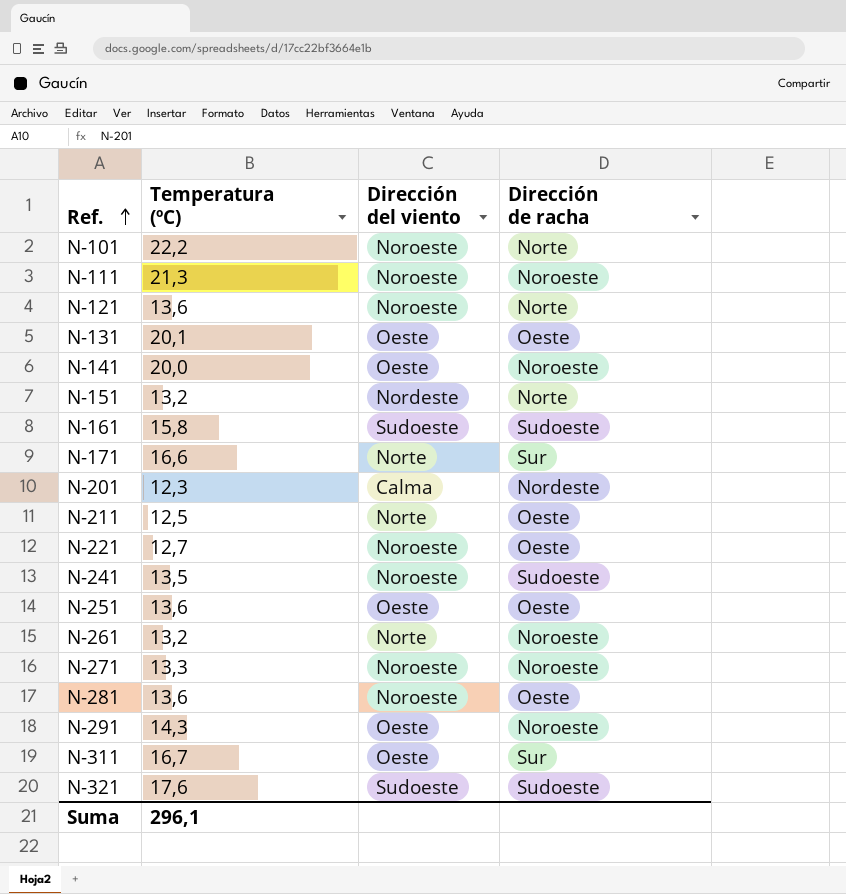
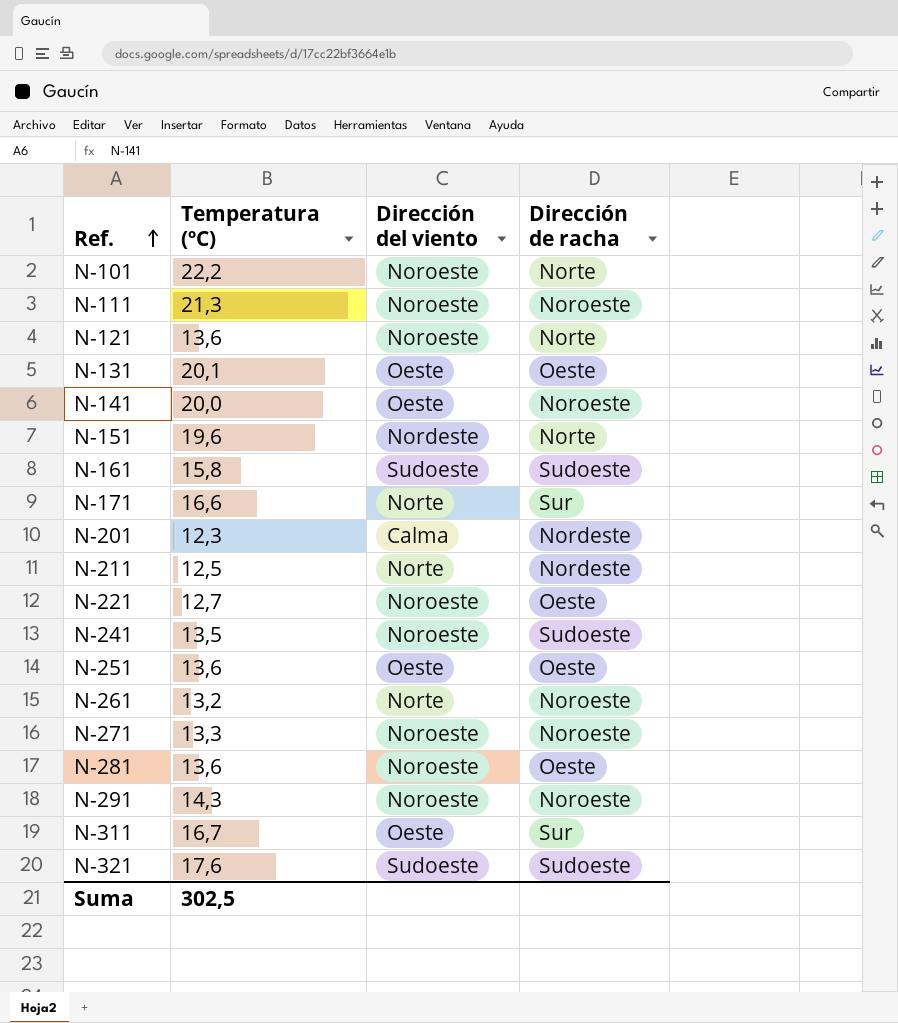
N-151 | Temperatura (ºC): 13,2 -> 19,6
N-211 | Dirección de racha: Oeste -> Nordeste
N-291 | Dirección del viento: Oeste -> Noroeste
Suma | Temperatura (ºC): 296,1 -> 302,5

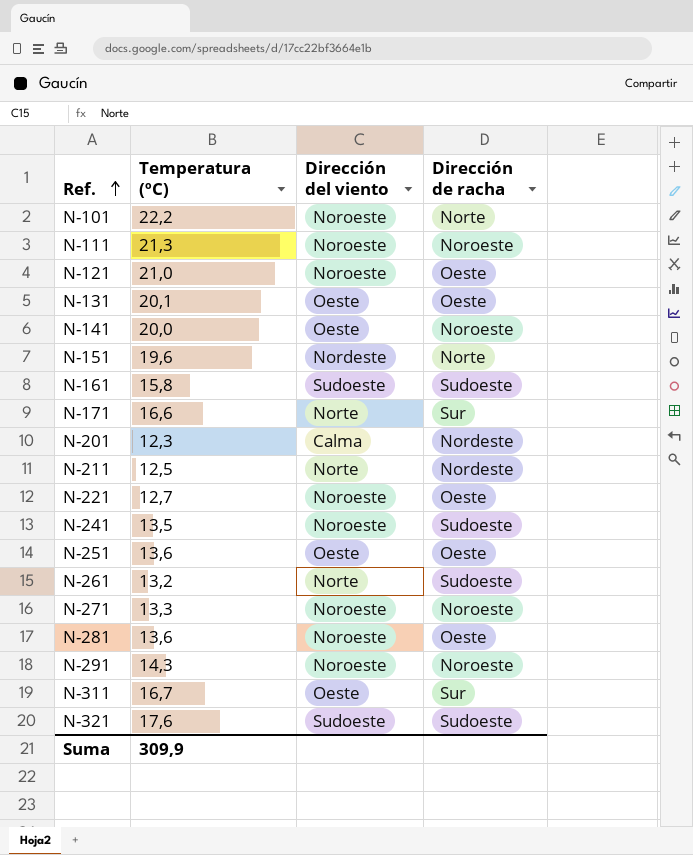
N-121 | Temperatura (ºC): 13,6 -> 21,0
N-121 | Dirección de racha: Norte -> Oeste
N-261 | Dirección de racha: Noroeste -> Sudoeste
Suma | Temperatura (ºC): 302,5 -> 309,9

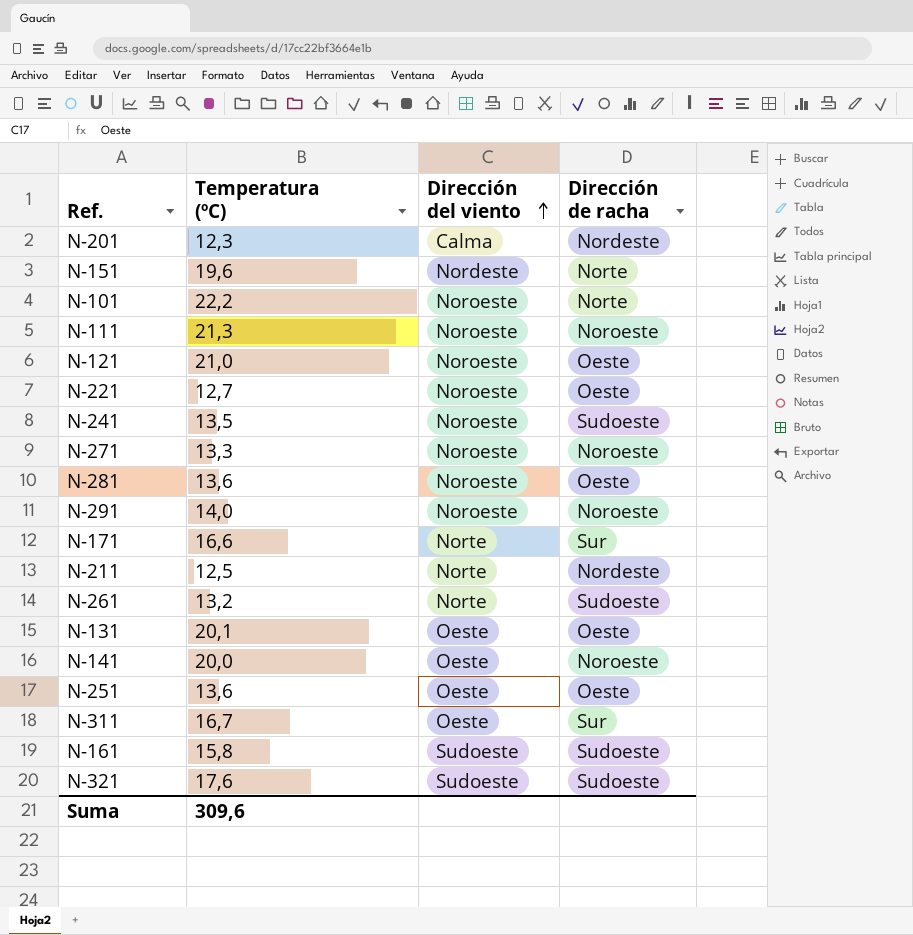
row order: Ref. ascending -> Dirección del viento ascending
N-291 | Temperatura (ºC): 14,3 -> 14,0
Suma | Temperatura (ºC): 309,9 -> 309,6

